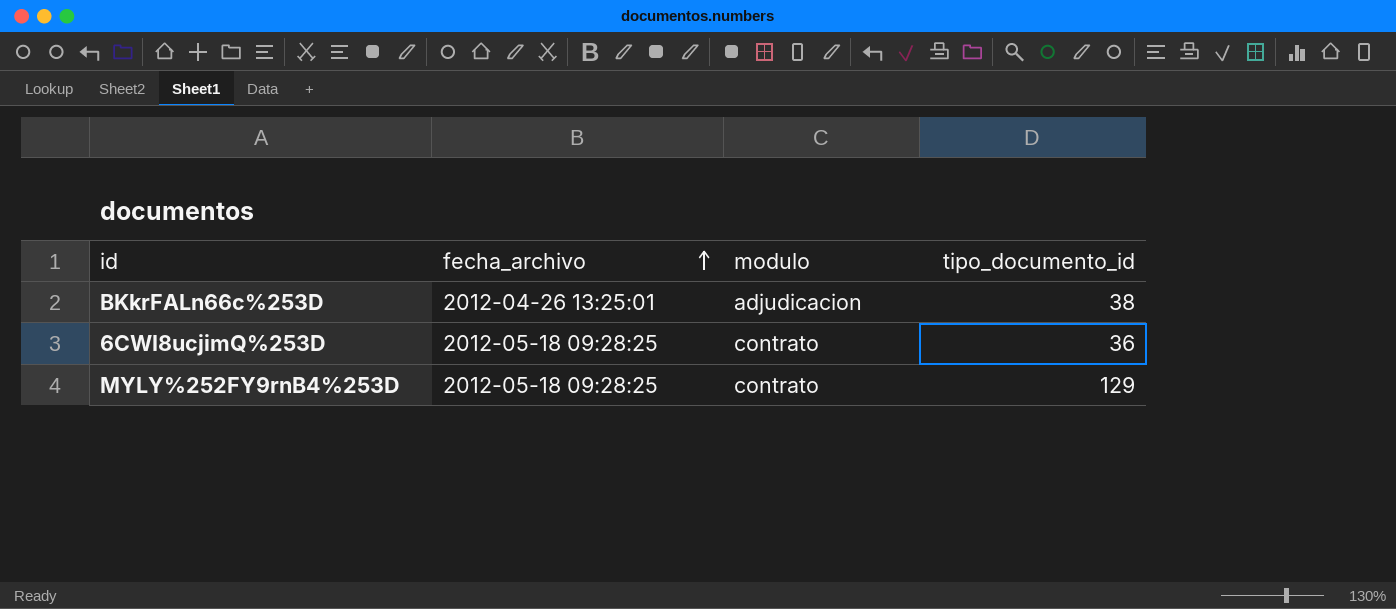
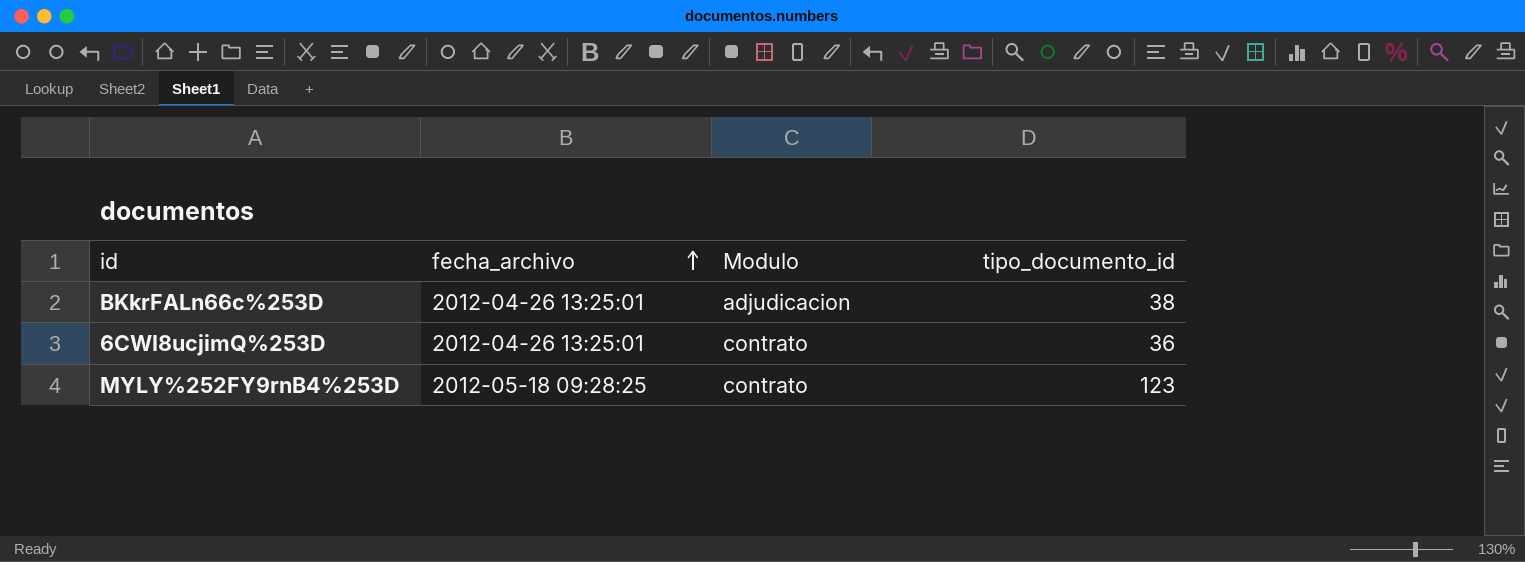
column name: modulo -> Modulo
6CWI8ucjimQ%253D | fecha_archivo: 2012-05-18 09:28:25 -> 2012-04-26 13:25:01
MYLY%252FY9rnB4%253D | tipo_documento_id: 129 -> 123

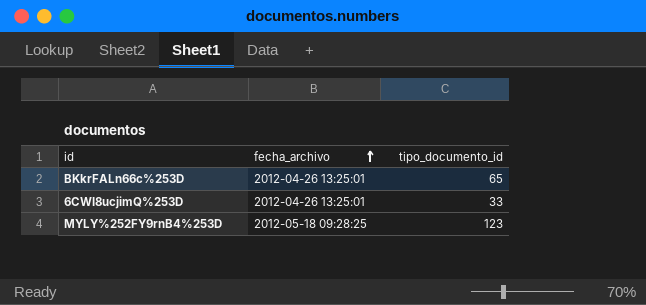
column Modulo | position: 3 -> none
BKkrFALn66c%253D | tipo_documento_id: 38 -> 65
6CWI8ucjimQ%253D | tipo_documento_id: 36 -> 33

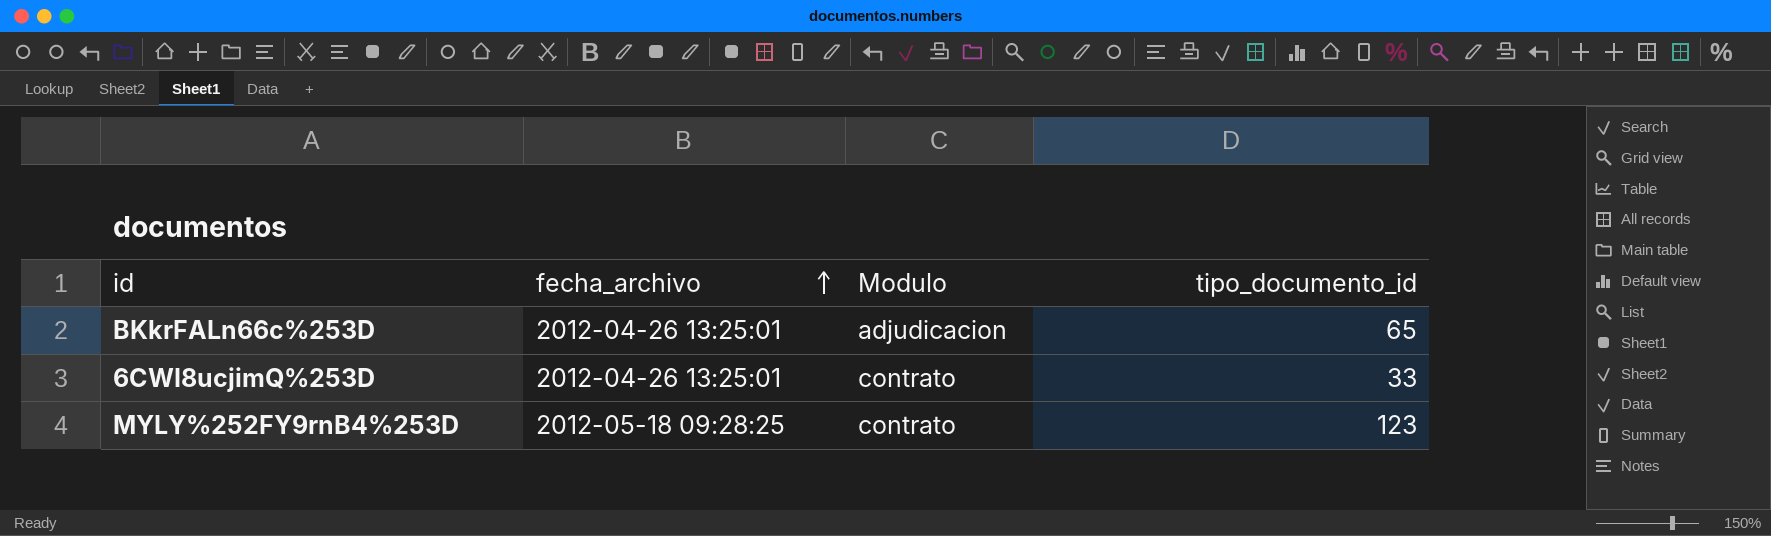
column Modulo | position: none -> 3

